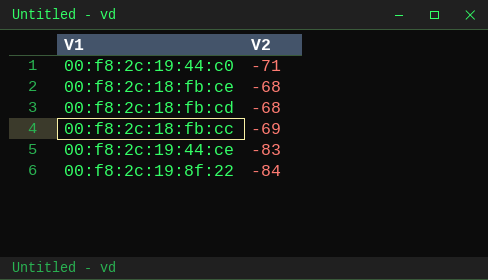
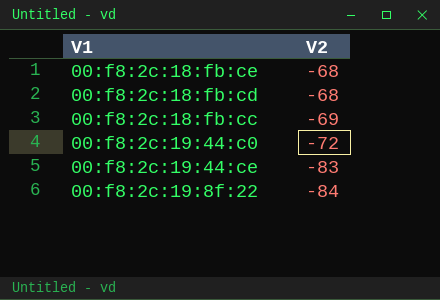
row order: none -> V2 descending
00:f8:2c:19:44:c0 | V2: -71 -> -72

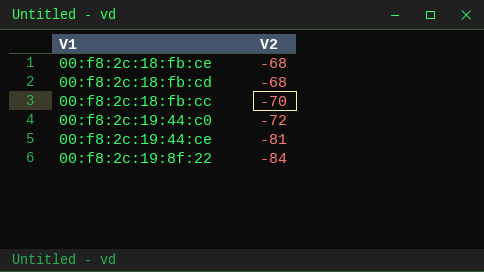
00:f8:2c:18:fb:cc | V2: -69 -> -70
00:f8:2c:19:44:ce | V2: -83 -> -81

